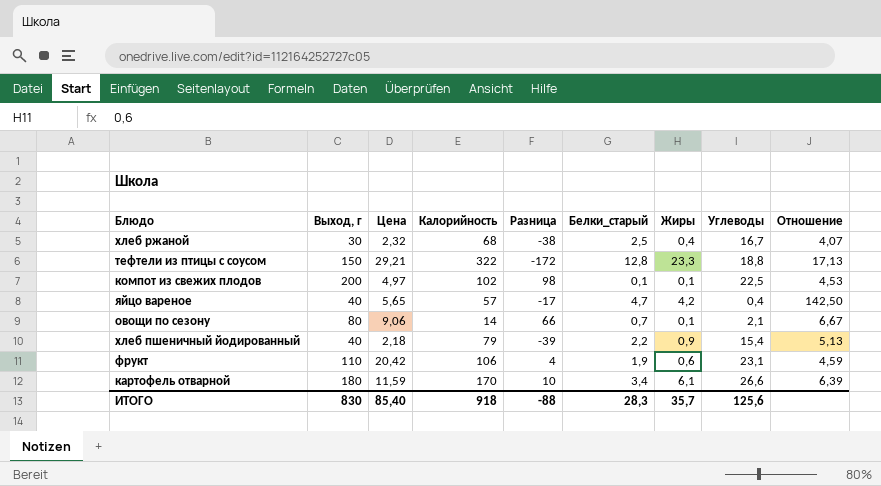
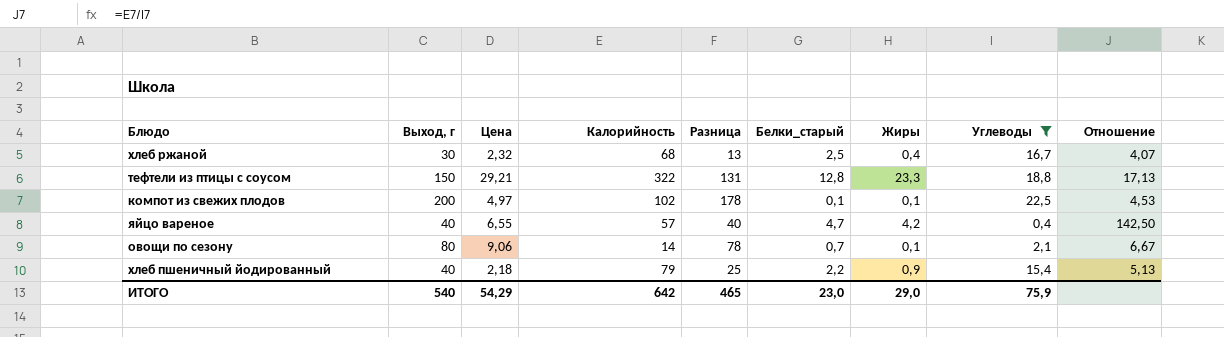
filter: none -> Углеводы <= 22,5
column Разница | formula: [Выход, г] - [Калорийность] -> [Выход, г] - [Углеводы]
яйцо вареное | Цена: 5,65 -> 6,55
ИТОГО | Выход, г: 830 -> 540
ИТОГО | Цена: 85,40 -> 54,29
ИТОГО | Калорийность: 918 -> 642
ИТОГО | Разница: -88 -> 465
ИТОГО | Белки_старый: 28,3 -> 23,0
ИТОГО | Жиры: 35,7 -> 29,0
ИТОГО | Углеводы: 125,6 -> 75,9

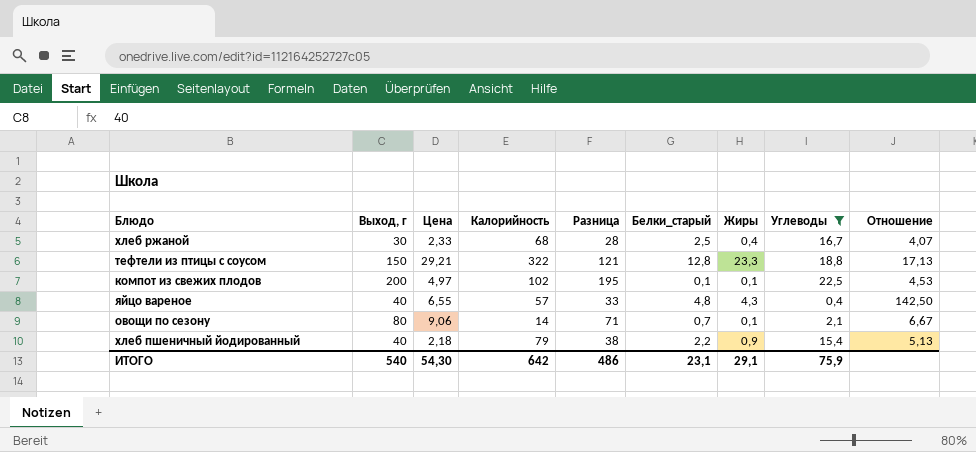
column Разница | formula: [Выход, г] - [Углеводы] -> [Выход, г] - [Цена]
хлеб ржаной | Цена: 2,32 -> 2,33
яйцо вареное | Белки_старый: 4,7 -> 4,8
яйцо вареное | Жиры: 4,2 -> 4,3
ИТОГО | Цена: 54,29 -> 54,30
ИТОГО | Разница: 465 -> 486
ИТОГО | Белки_старый: 23,0 -> 23,1
ИТОГО | Жиры: 29,0 -> 29,1

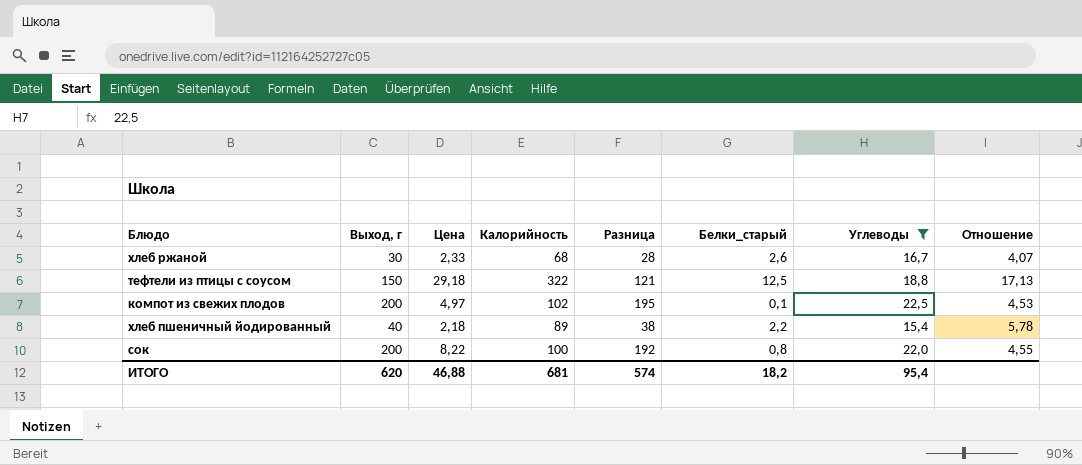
column Жиры | position: 7 -> none
row яйцо вареное: 40 | 6,55 | 57 | 33 | 4,8 | 4,3 | 0,4 | 142,50 -> none
row овощи по сезону: 80 | 9,06 | 14 | 71 | 0,7 | 0,1 | 2,1 | 6,67 -> none
хлеб ржаной | Белки_старый: 2,5 -> 2,6
тефтели из птицы с соусом | Цена: 29,21 -> 29,18
тефтели из птицы с соусом | Белки_старый: 12,8 -> 12,5
хлеб пшеничный йодированный | Калорийность: 79 -> 89
хлеб пшеничный йодированный | Отношение: 5,13 -> 5,78
row сок: none -> 200 | 8,22 | 100 | 192 | 0,8 | 22,0 | 4,55
ИТОГО | Выход, г: 540 -> 620
ИТОГО | Цена: 54,30 -> 46,88
ИТОГО | Калорийность: 642 -> 681
ИТОГО | Разница: 486 -> 574
ИТОГО | Белки_старый: 23,1 -> 18,2
ИТОГО | Углеводы: 75,9 -> 95,4

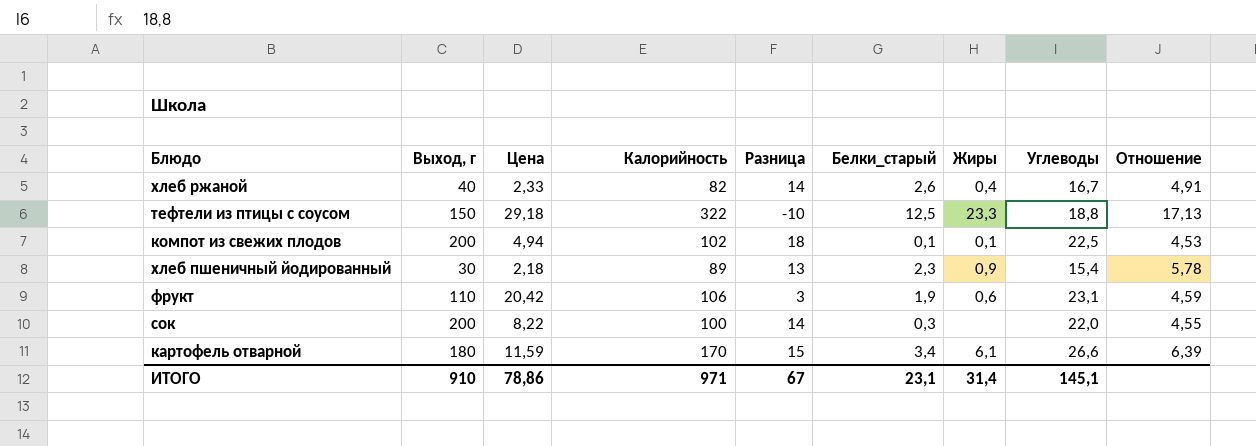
filter: Углеводы <= 22,5 -> none
column Разница | formula: [Выход, г] - [Цена] -> [Углеводы] - [Цена]
column Жиры | position: none -> 7
хлеб ржаной | Выход, г: 30 -> 40
хлеб ржаной | Калорийность: 68 -> 82
хлеб ржаной | Отношение: 4,07 -> 4,91
компот из свежих плодов | Цена: 4,97 -> 4,94
хлеб пшеничный йодированный | Выход, г: 40 -> 30
хлеб пшеничный йодированный | Белки_старый: 2,2 -> 2,3
сок | Белки_старый: 0,8 -> 0,3
ИТОГО | Выход, г: 620 -> 910
ИТОГО | Цена: 46,88 -> 78,86
ИТОГО | Калорийность: 681 -> 971
ИТОГО | Разница: 574 -> 67
ИТОГО | Белки_старый: 18,2 -> 23,1
ИТОГО | Углеводы: 95,4 -> 145,1

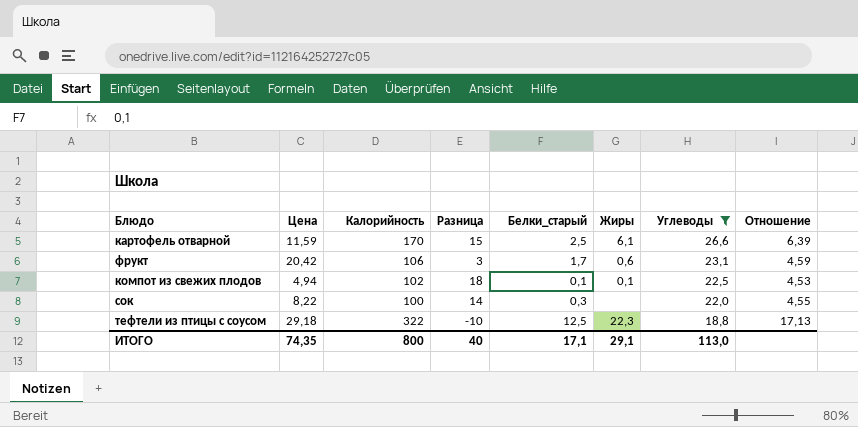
filter: none -> Углеводы >= 18,8
row order: none -> Углеводы descending
column Выход, г | position: 2 -> none
картофель отварной | Белки_старый: 3,4 -> 2,5
фрукт | Белки_старый: 1,9 -> 1,7
тефтели из птицы с соусом | Жиры: 23,3 -> 22,3
ИТОГО | Цена: 78,86 -> 74,35
ИТОГО | Калорийность: 971 -> 800
ИТОГО | Разница: 67 -> 40
ИТОГО | Белки_старый: 23,1 -> 17,1
ИТОГО | Жиры: 31,4 -> 29,1
ИТОГО | Углеводы: 145,1 -> 113,0

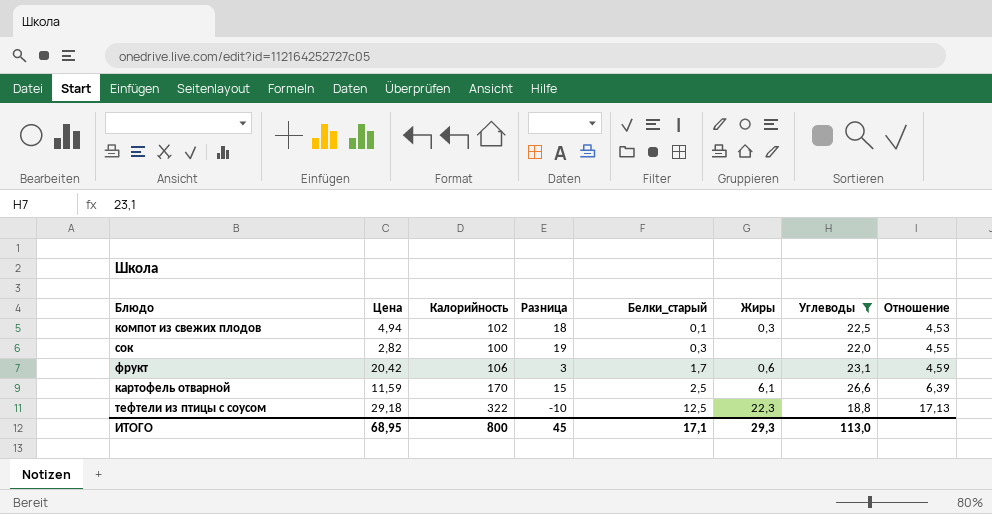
row order: Углеводы descending -> Белки_старый ascending
компот из свежих плодов | Жиры: 0,1 -> 0,3
сок | Цена: 8,22 -> 2,82
сок | Разница: 14 -> 19
ИТОГО | Цена: 74,35 -> 68,95
ИТОГО | Разница: 40 -> 45
ИТОГО | Жиры: 29,1 -> 29,3

